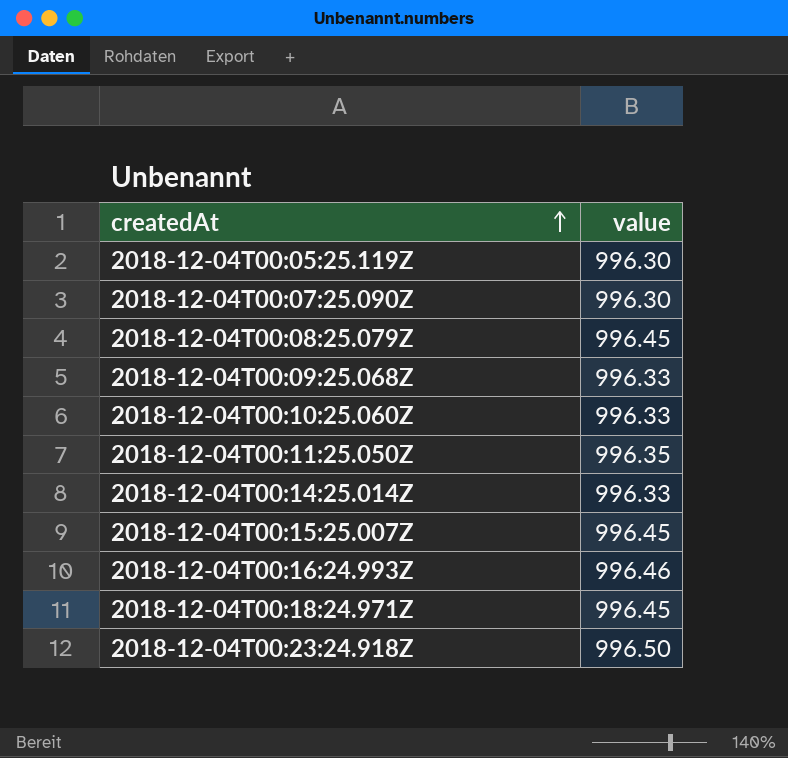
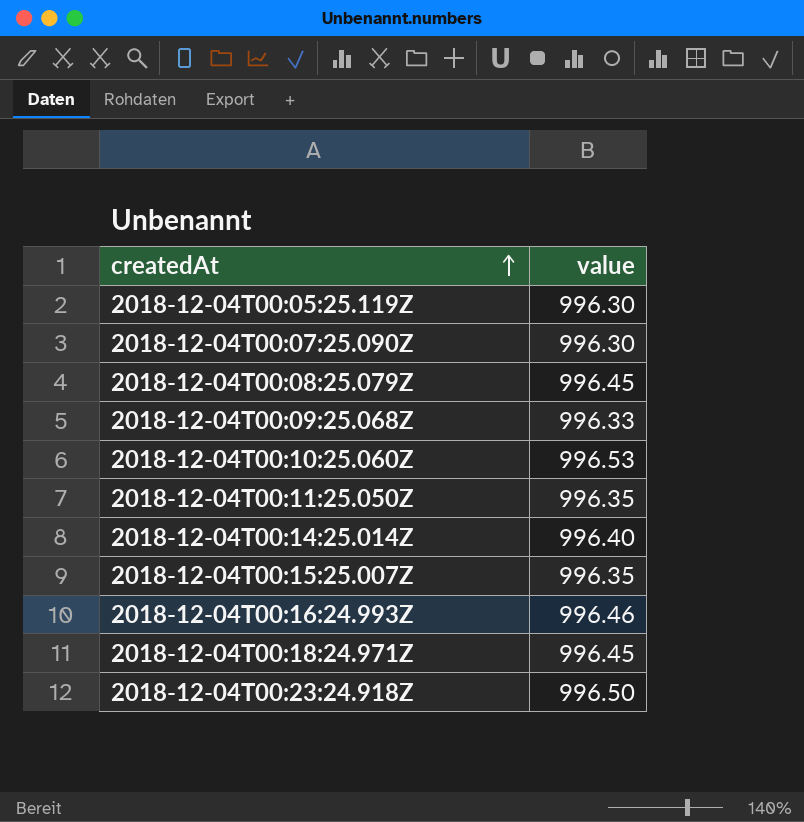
2018-12-04T00:10:25.060Z | value: 996.33 -> 996.53
2018-12-04T00:14:25.014Z | value: 996.33 -> 996.40
2018-12-04T00:15:25.007Z | value: 996.45 -> 996.35

